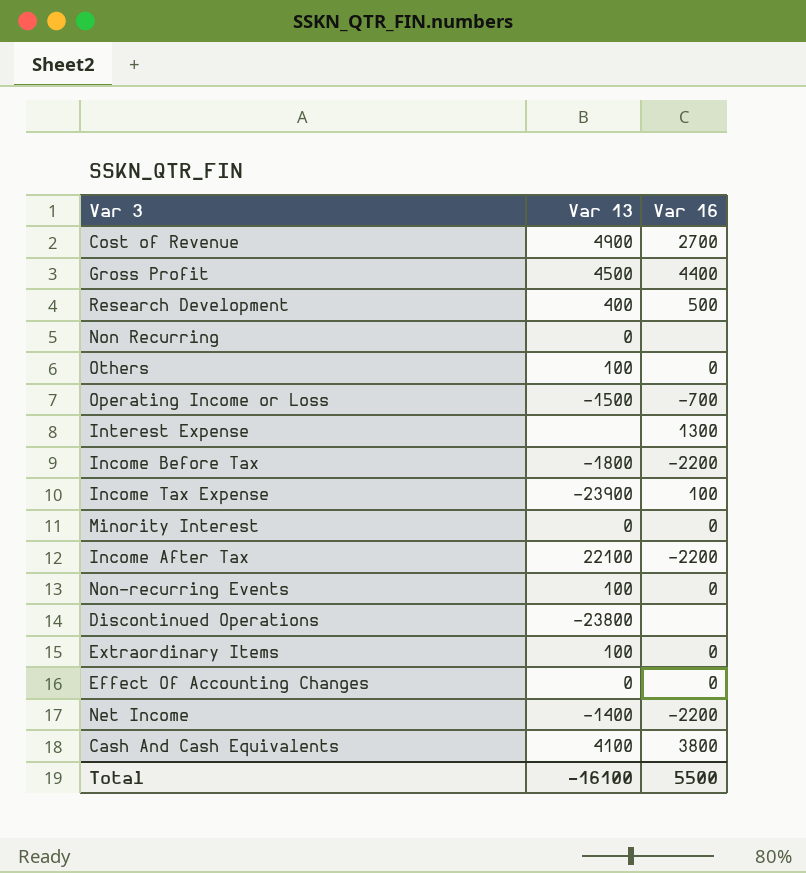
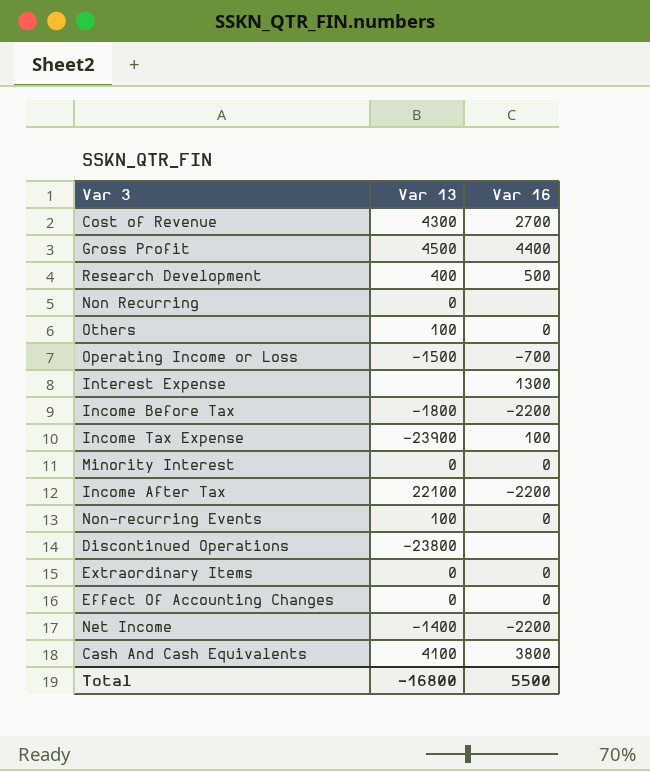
Cost of Revenue | Var 13: 4900 -> 4300
Extraordinary Items | Var 13: 100 -> 0
Total | Var 13: -16100 -> -16800

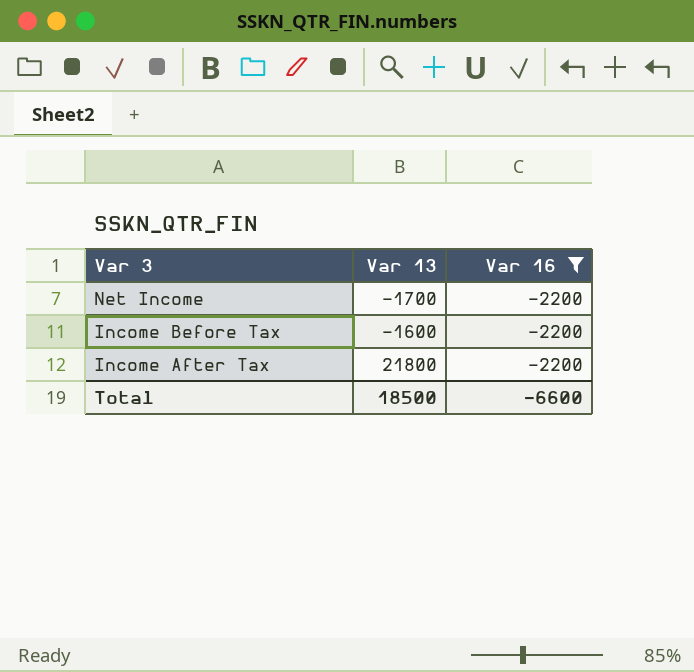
filter: none -> Var 16 = -2200
row order: none -> Var 3 descending
Net Income | Var 13: -1400 -> -1700
Income Before Tax | Var 13: -1800 -> -1600
Income After Tax | Var 13: 22100 -> 21800
Total | Var 13: -16800 -> 18500
Total | Var 16: 5500 -> -6600

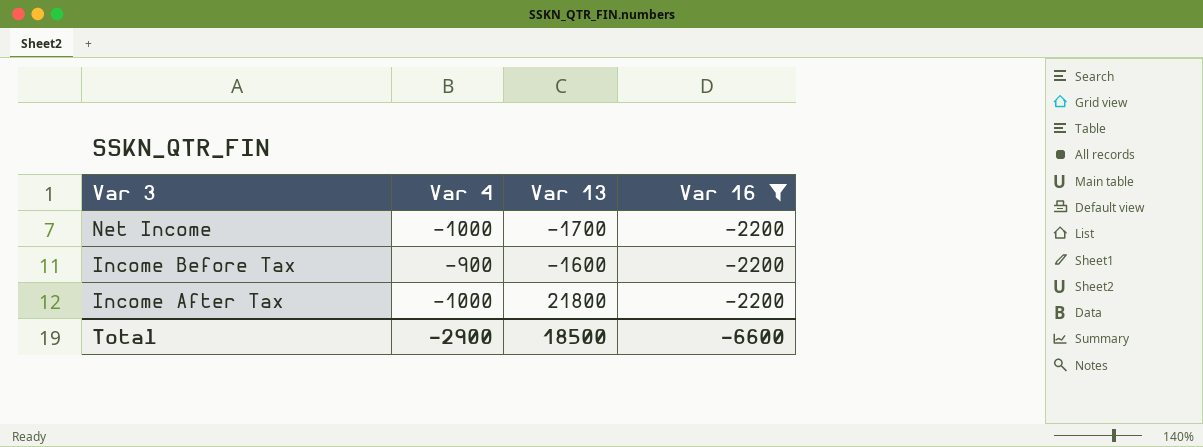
column Var 4 | position: none -> 2

